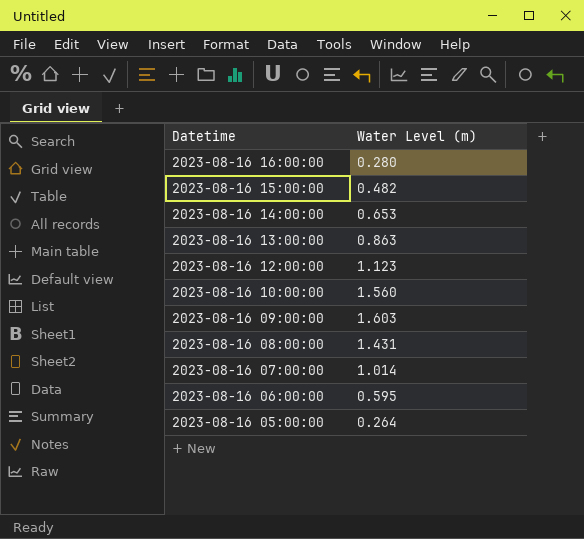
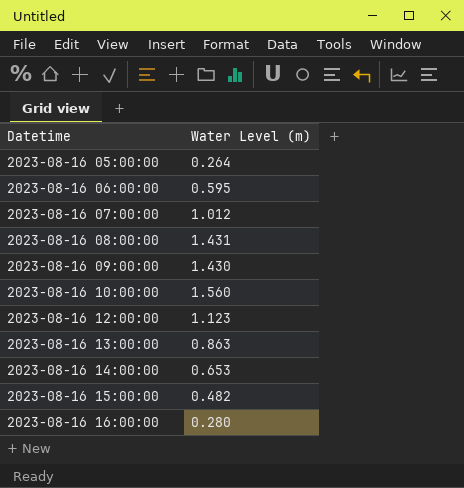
row order: Datetime descending -> Datetime ascending
2023-08-16 07:00:00 | Water Level (m): 1.014 -> 1.012
2023-08-16 09:00:00 | Water Level (m): 1.603 -> 1.430

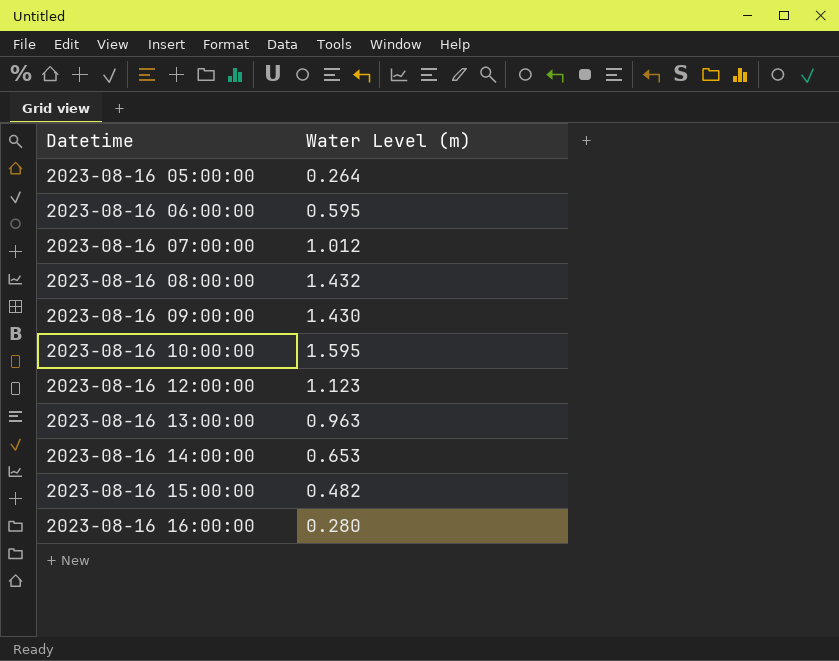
2023-08-16 08:00:00 | Water Level (m): 1.431 -> 1.432
2023-08-16 10:00:00 | Water Level (m): 1.560 -> 1.595
2023-08-16 13:00:00 | Water Level (m): 0.863 -> 0.963

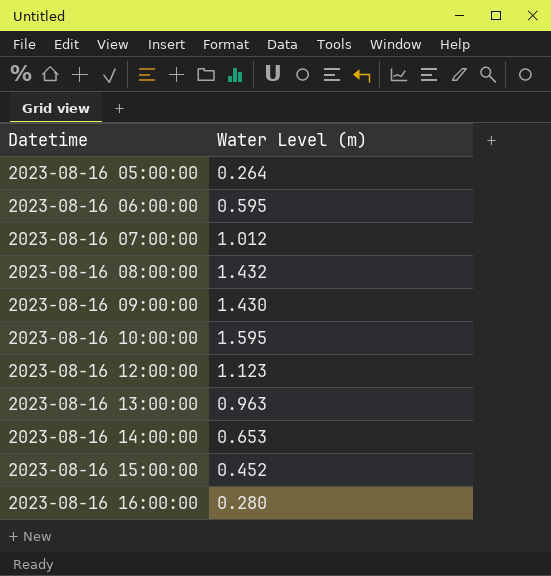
2023-08-16 15:00:00 | Water Level (m): 0.482 -> 0.452

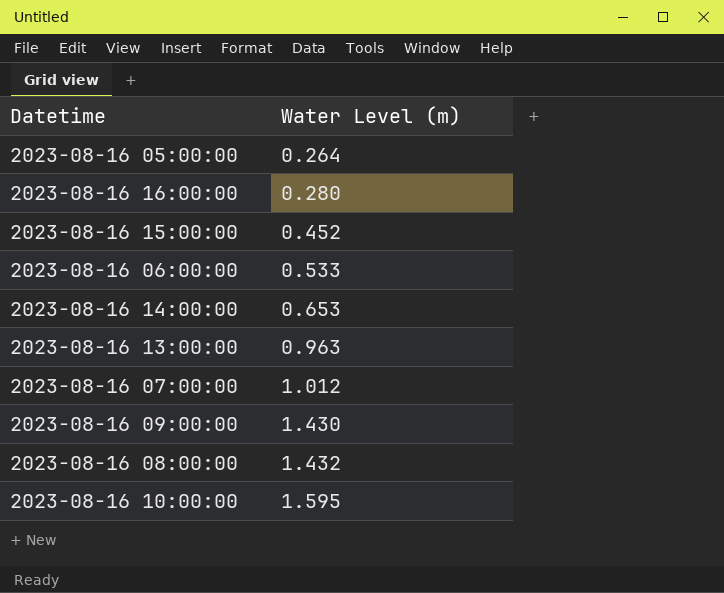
row order: Datetime ascending -> Water Level (m) ascending
row 2023-08-16 12:00:00: 1.123 -> none
2023-08-16 06:00:00 | Water Level (m): 0.595 -> 0.533

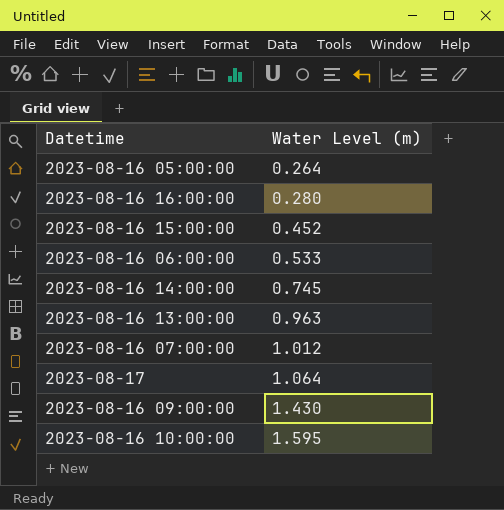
row 2023-08-16 08:00:00: 1.432 -> none
2023-08-16 14:00:00 | Water Level (m): 0.653 -> 0.745
row 2023-08-17: none -> 1.064

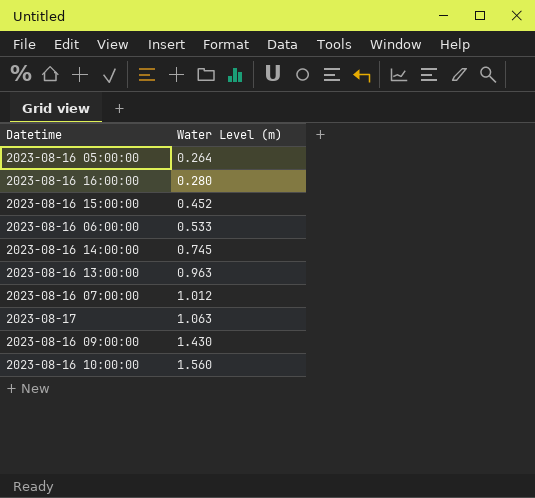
2023-08-17 | Water Level (m): 1.064 -> 1.063
2023-08-16 10:00:00 | Water Level (m): 1.595 -> 1.560

